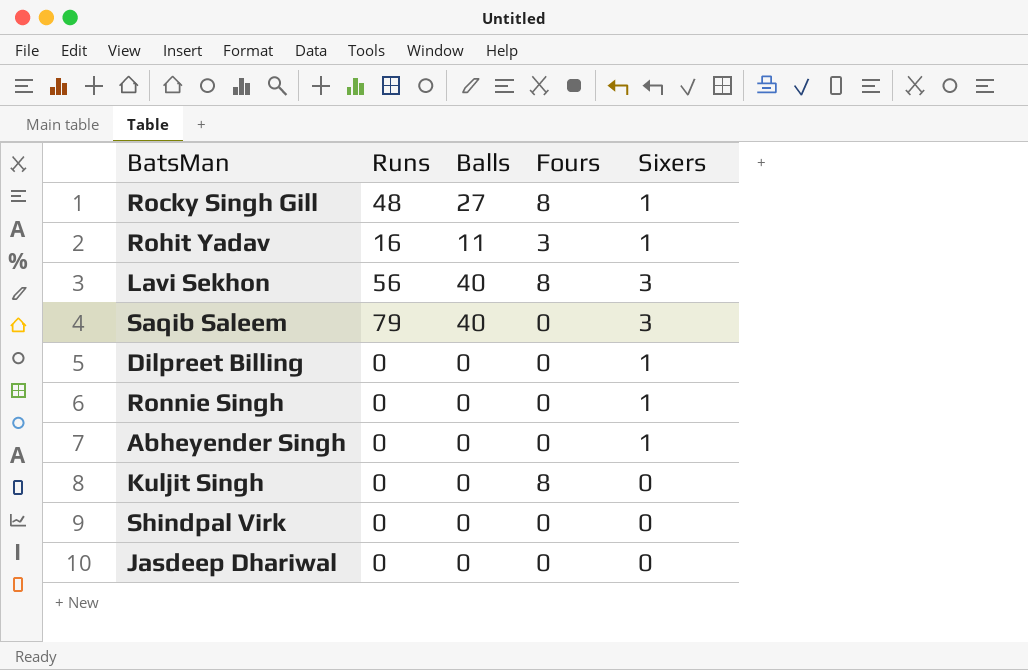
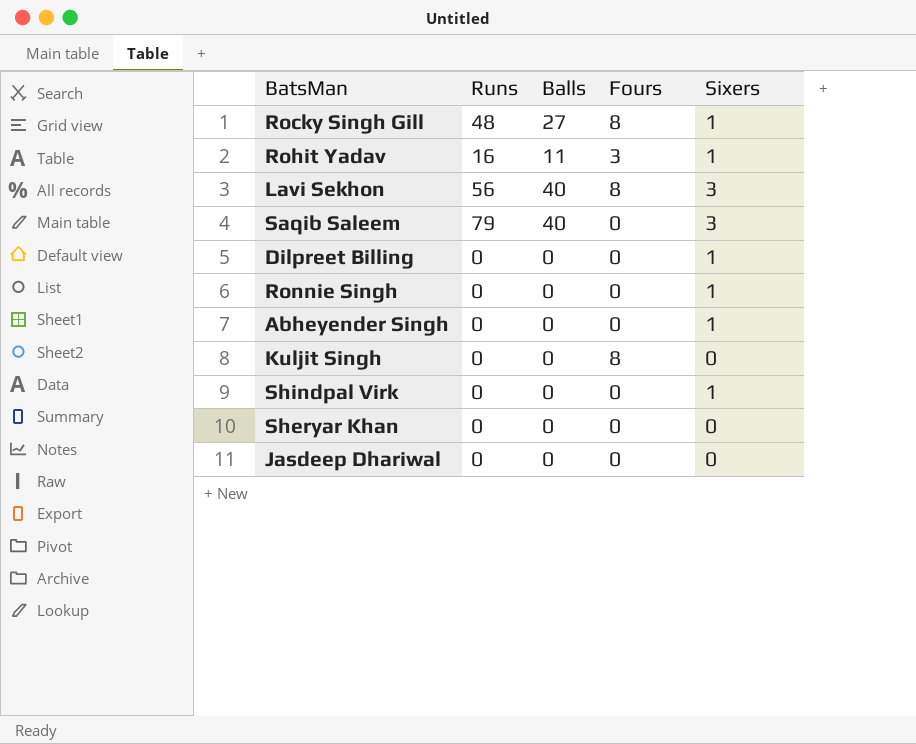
Shindpal Virk | Sixers: 0 -> 1
row Sheryar Khan: none -> 0 | 0 | 0 | 0

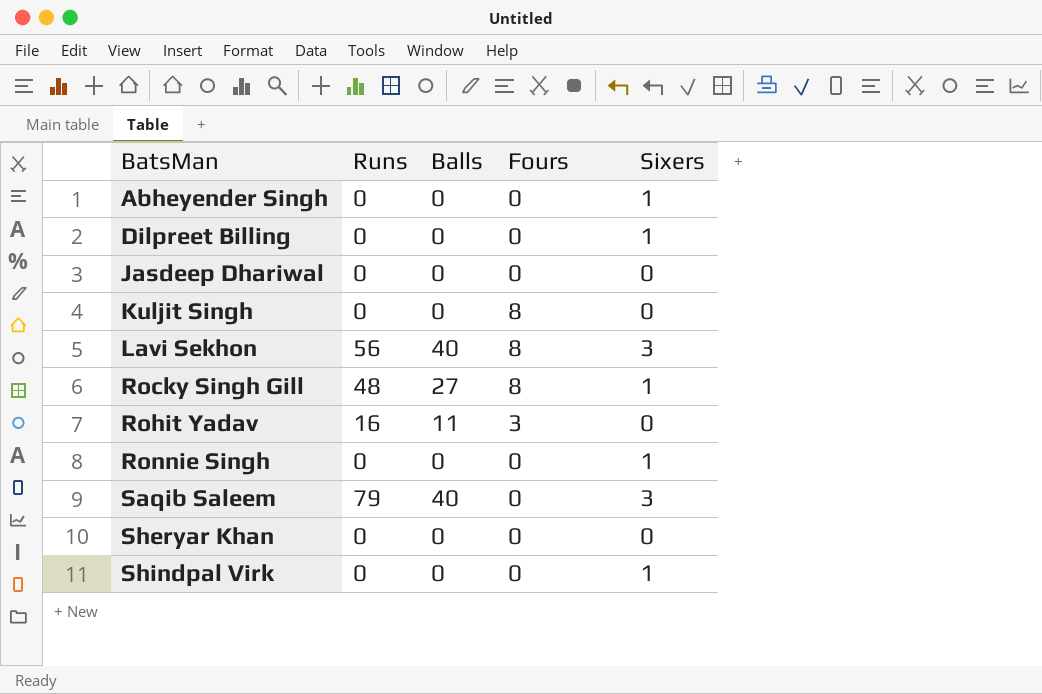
row order: none -> BatsMan ascending
Rohit Yadav | Sixers: 1 -> 0

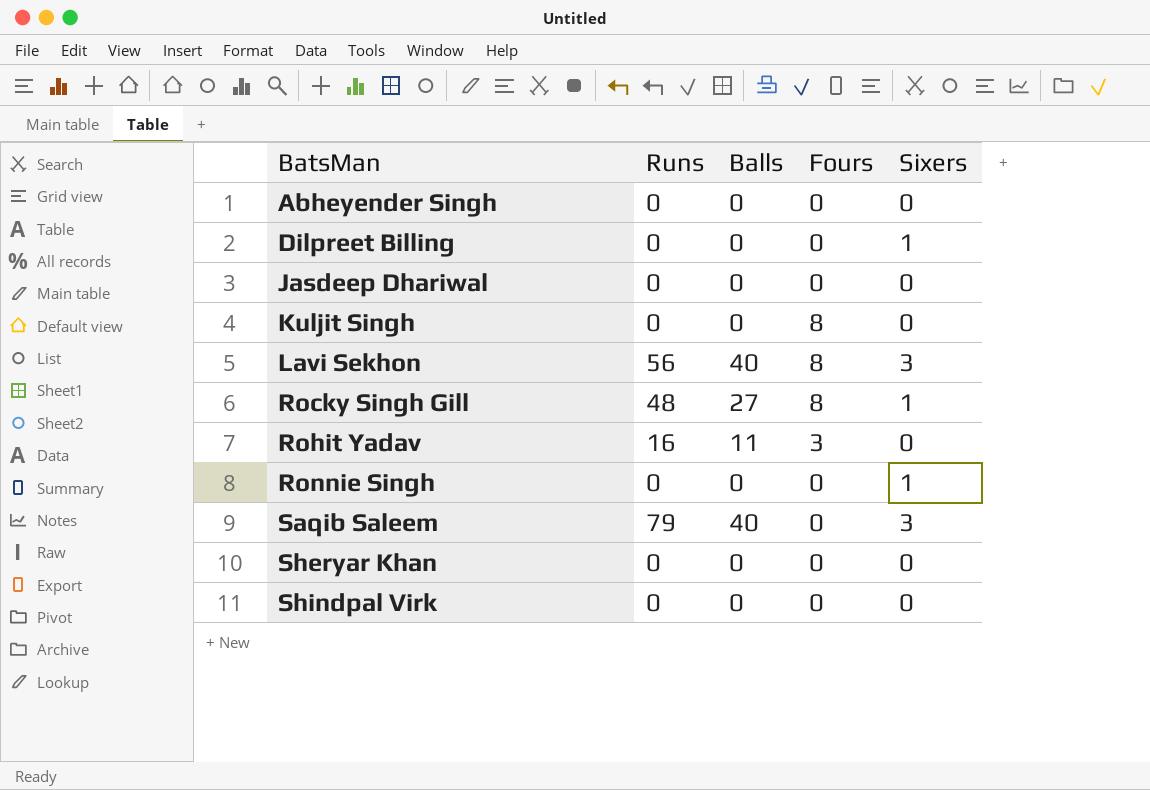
Abheyender Singh | Sixers: 1 -> 0
Shindpal Virk | Sixers: 1 -> 0

